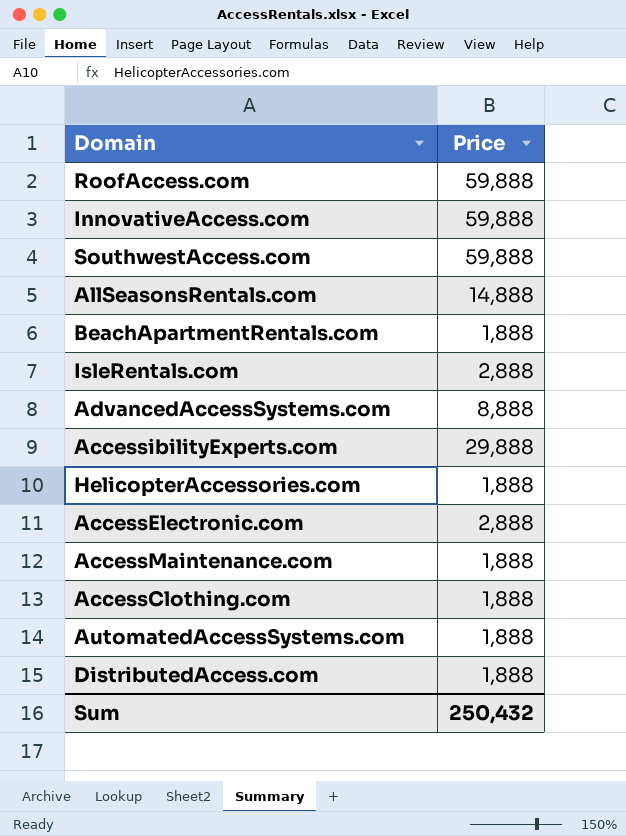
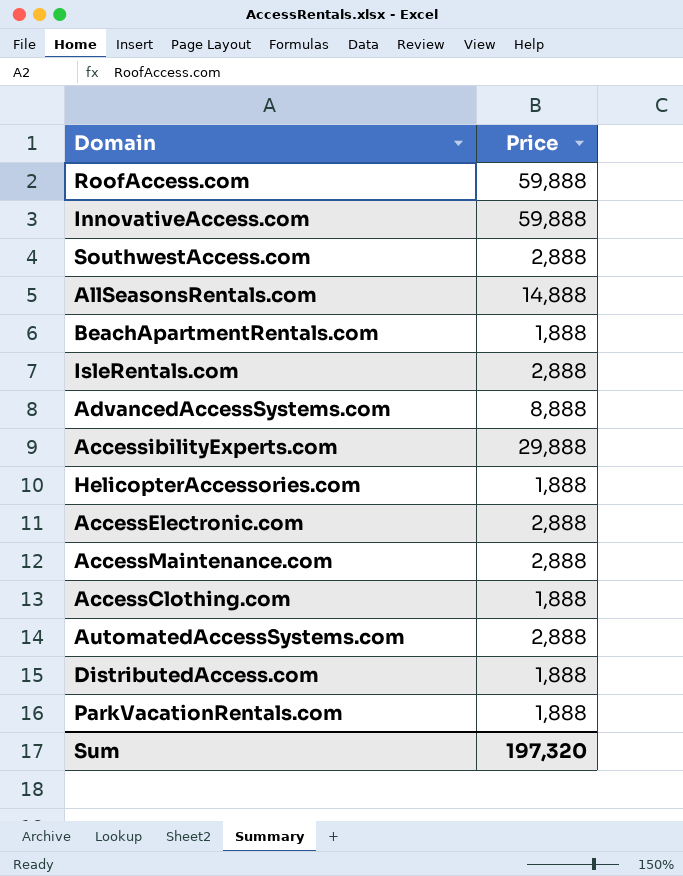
SouthwestAccess.com | Price: 59,888 -> 2,888
AccessMaintenance.com | Price: 1,888 -> 2,888
AutomatedAccessSystems.com | Price: 1,888 -> 2,888
row ParkVacationRentals.com: none -> 1,888
Sum | Price: 250,432 -> 197,320

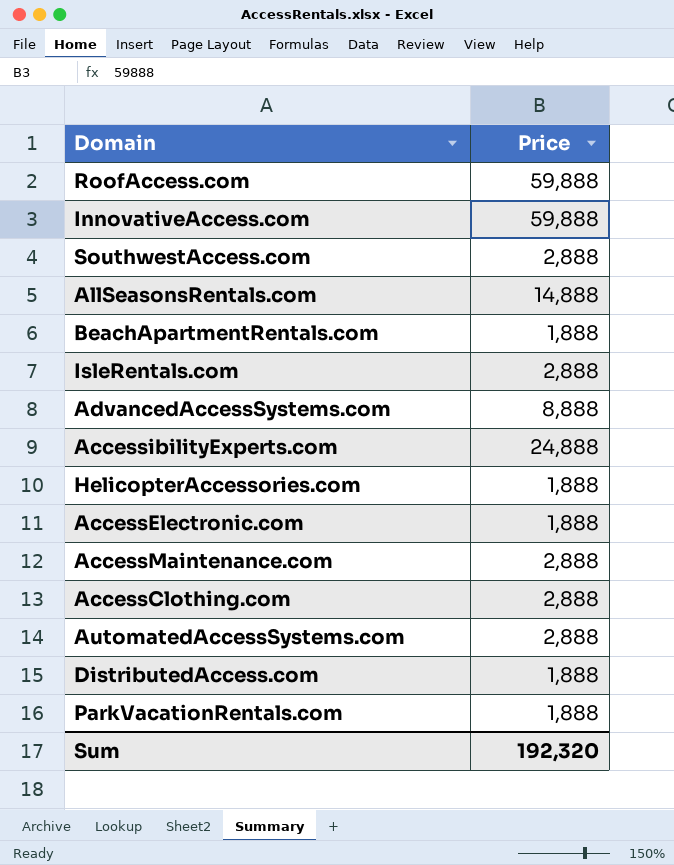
AccessibilityExperts.com | Price: 29,888 -> 24,888
AccessElectronic.com | Price: 2,888 -> 1,888
AccessClothing.com | Price: 1,888 -> 2,888
Sum | Price: 197,320 -> 192,320

